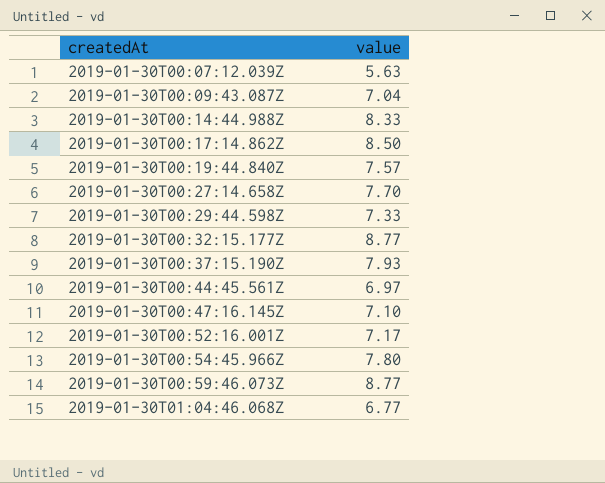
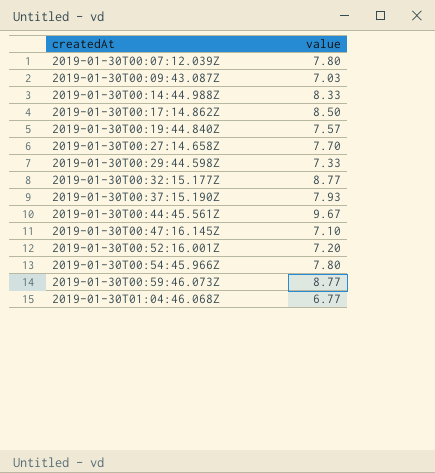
2019-01-30T00:07:12.039Z | value: 5.63 -> 7.80
2019-01-30T00:09:43.087Z | value: 7.04 -> 7.03
2019-01-30T00:44:45.561Z | value: 6.97 -> 9.67
2019-01-30T00:52:16.001Z | value: 7.17 -> 7.20

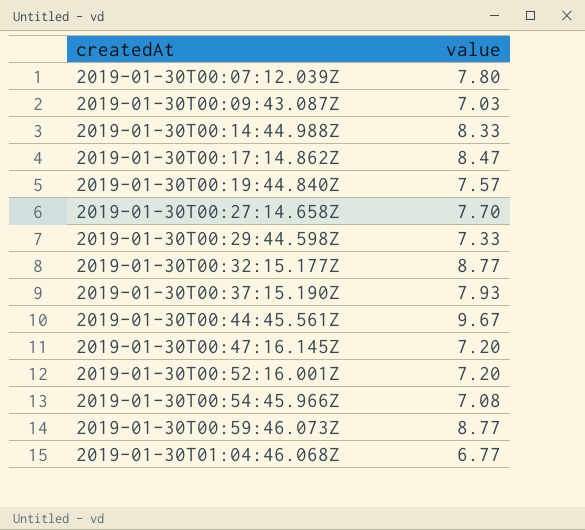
2019-01-30T00:17:14.862Z | value: 8.50 -> 8.47
2019-01-30T00:47:16.145Z | value: 7.10 -> 7.20
2019-01-30T00:54:45.966Z | value: 7.80 -> 7.08

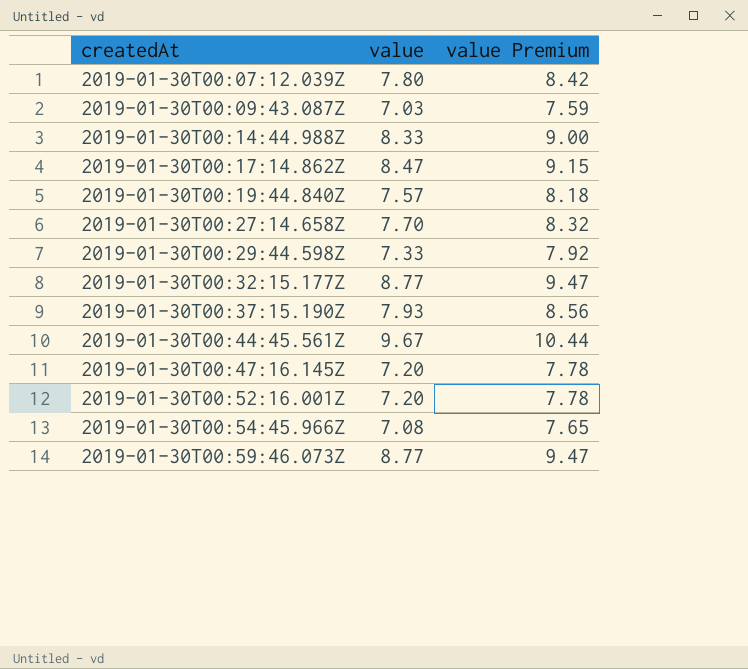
column value Premium | formula: none -> [value] * 1.08
row 2019-01-30T01:04:46.068Z: 6.77 -> none

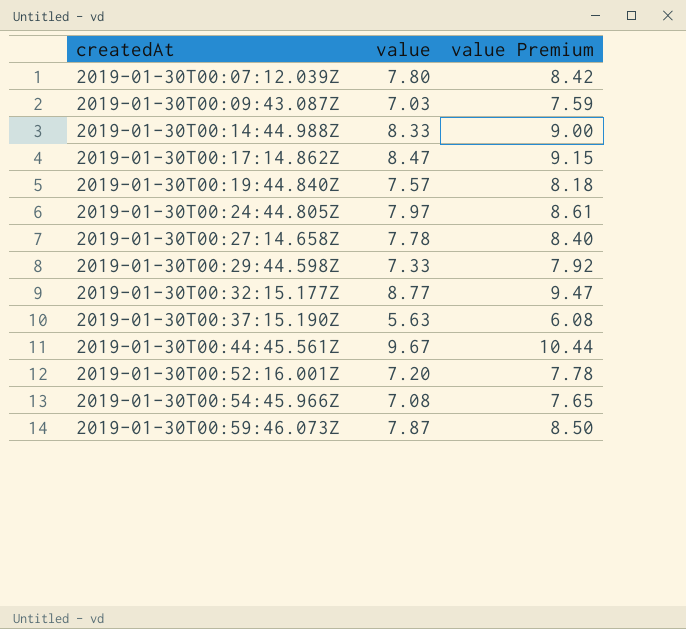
row 2019-01-30T00:47:16.145Z: 7.20 | 7.78 -> none
row 2019-01-30T00:24:44.805Z: none -> 7.97 | 8.61
2019-01-30T00:27:14.658Z | value: 7.70 -> 7.78
2019-01-30T00:27:14.658Z | value Premium: 8.32 -> 8.40
2019-01-30T00:37:15.190Z | value: 7.93 -> 5.63
2019-01-30T00:37:15.190Z | value Premium: 8.56 -> 6.08
2019-01-30T00:59:46.073Z | value: 8.77 -> 7.87
2019-01-30T00:59:46.073Z | value Premium: 9.47 -> 8.50

